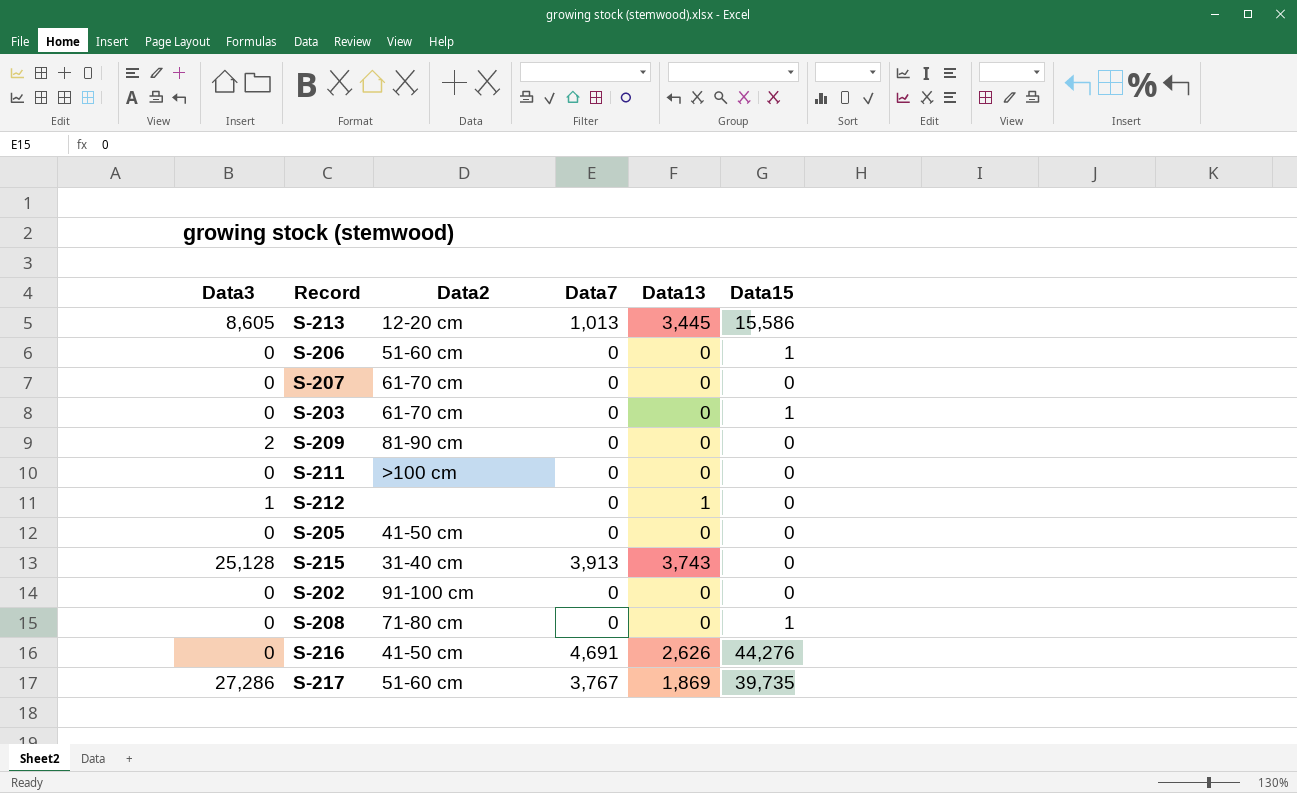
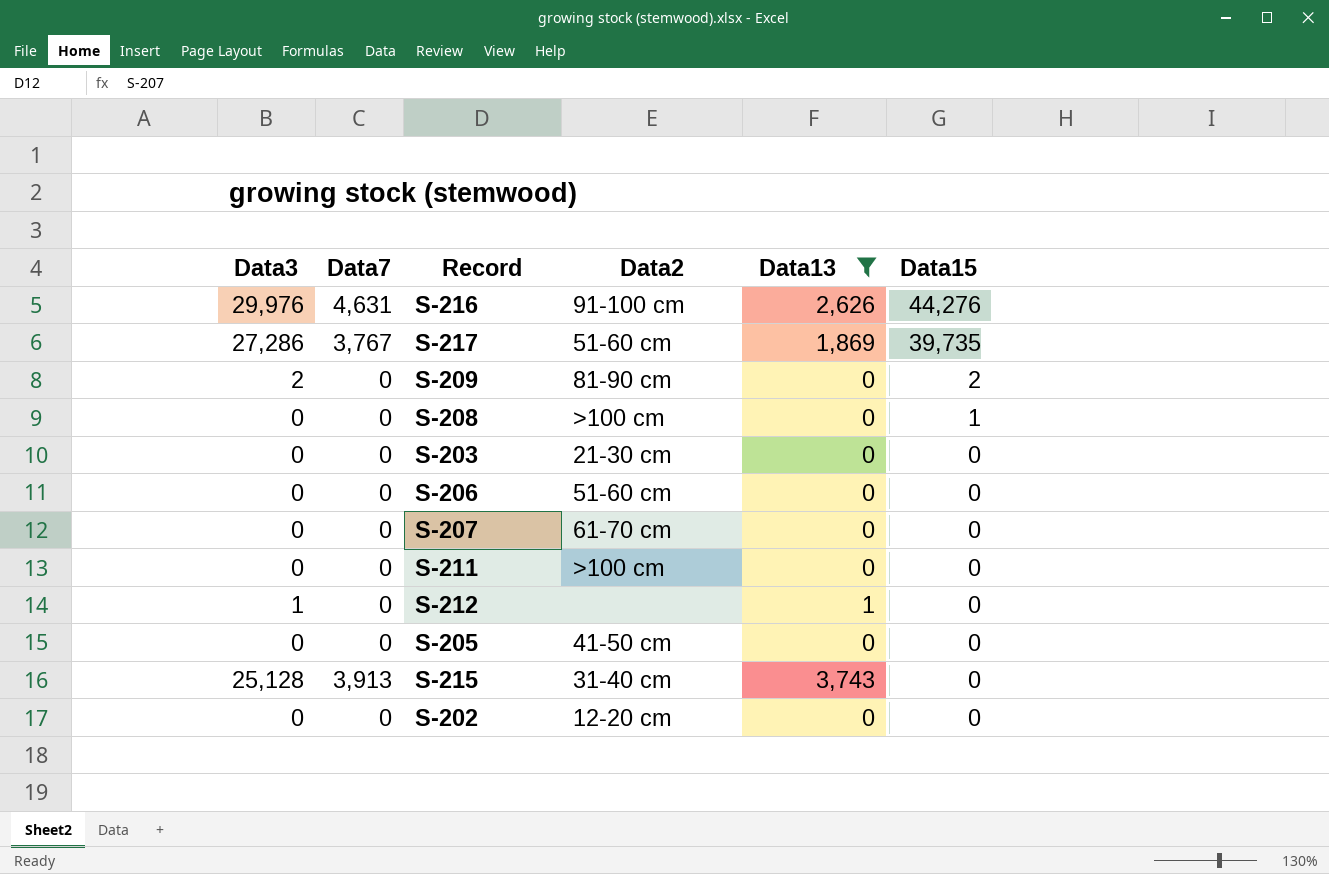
filter: none -> Data13 != 3,445
row order: none -> Data15 descending
column Data7 | position: 4 -> 2
S-216 | Data3: 0 -> 29,976
S-216 | Data7: 4,691 -> 4,631
S-216 | Data2: 41-50 cm -> 91-100 cm
S-209 | Data15: 0 -> 2
S-208 | Data2: 71-80 cm -> >100 cm
S-203 | Data2: 61-70 cm -> 21-30 cm
S-203 | Data15: 1 -> 0
S-206 | Data15: 1 -> 0
S-202 | Data2: 91-100 cm -> 12-20 cm

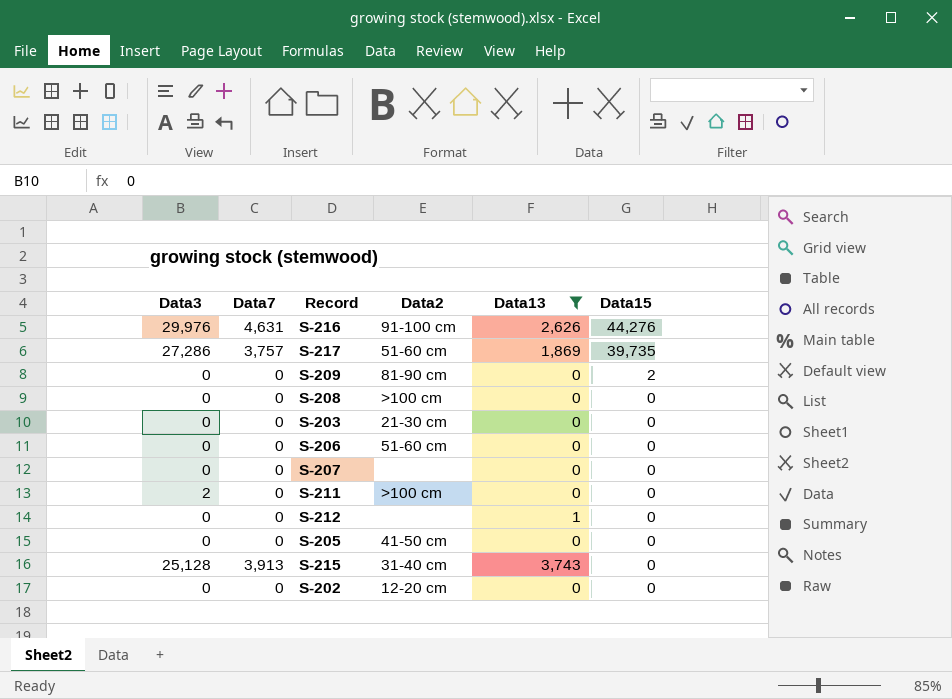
S-217 | Data7: 3,767 -> 3,757
S-209 | Data3: 2 -> 0
S-208 | Data15: 1 -> 0
S-207 | Data2: 61-70 cm -> none
S-211 | Data3: 0 -> 2
S-212 | Data3: 1 -> 0

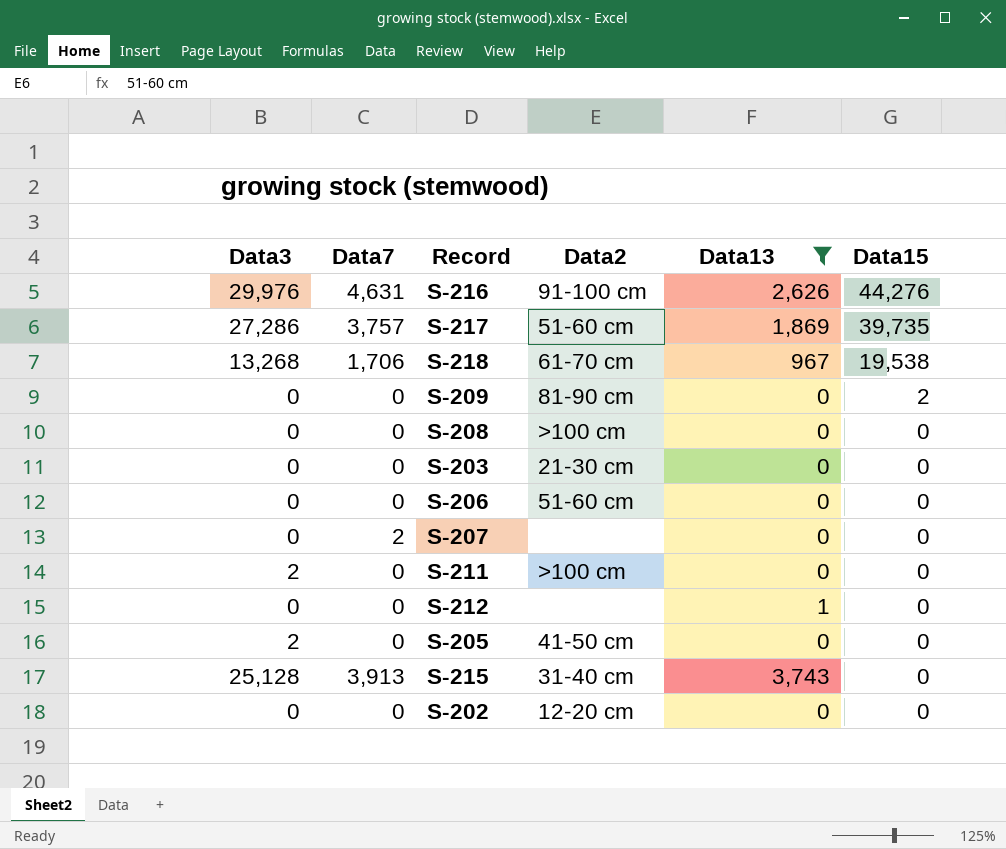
row S-218: none -> 13,268 | 1,706 | 61-70 cm | 967 | 19,538
S-207 | Data7: 0 -> 2
S-205 | Data3: 0 -> 2

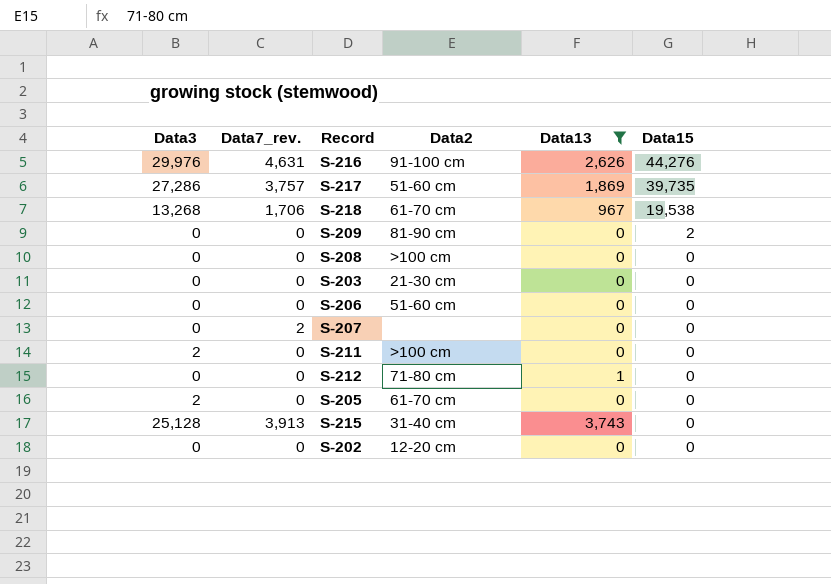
column name: Data7 -> Data7_rev.
S-212 | Data2: none -> 71-80 cm
S-205 | Data2: 41-50 cm -> 61-70 cm

